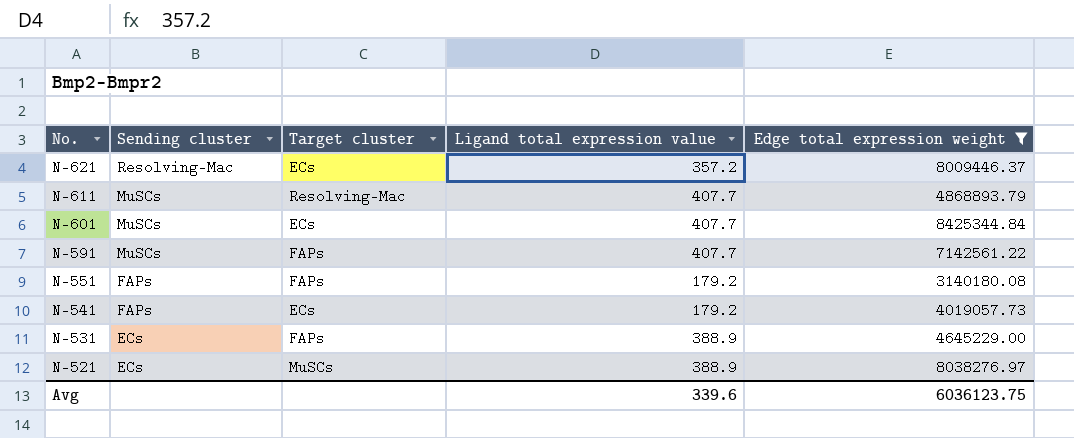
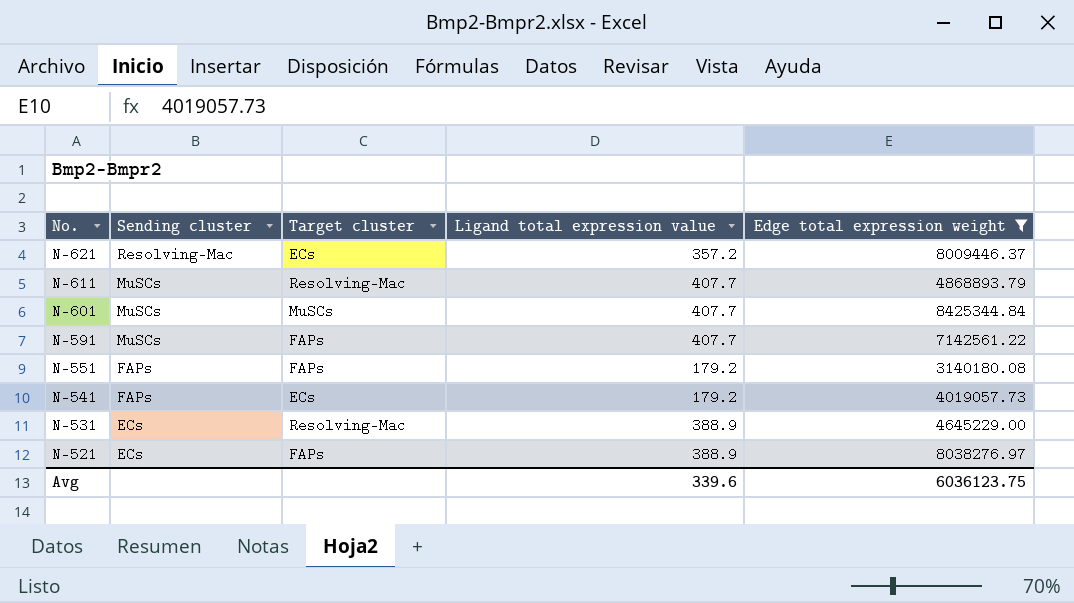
N-601 | Target cluster: ECs -> MuSCs
N-531 | Target cluster: FAPs -> Resolving-Mac
N-521 | Target cluster: MuSCs -> FAPs

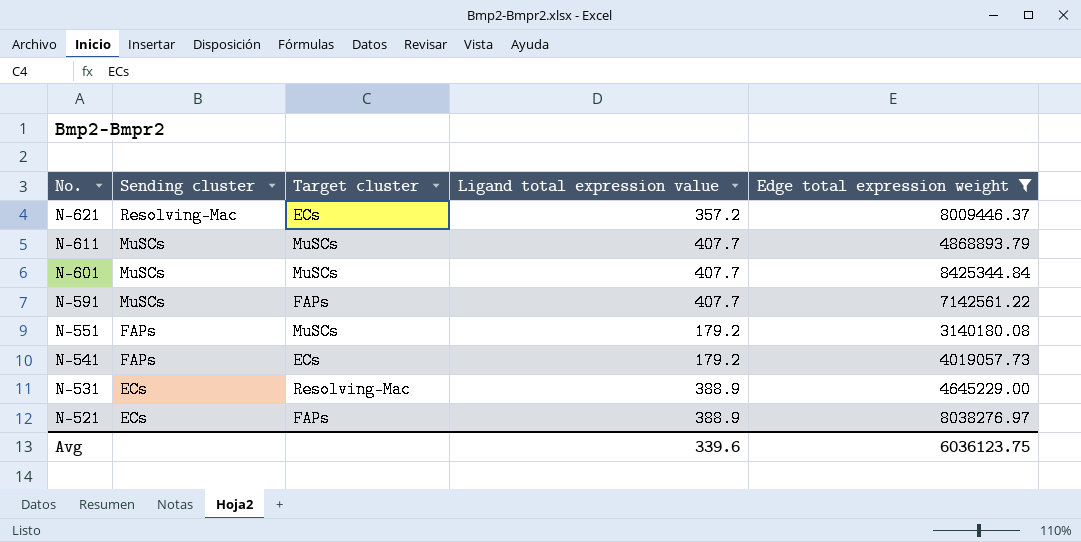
N-611 | Target cluster: Resolving-Mac -> MuSCs
N-551 | Target cluster: FAPs -> MuSCs

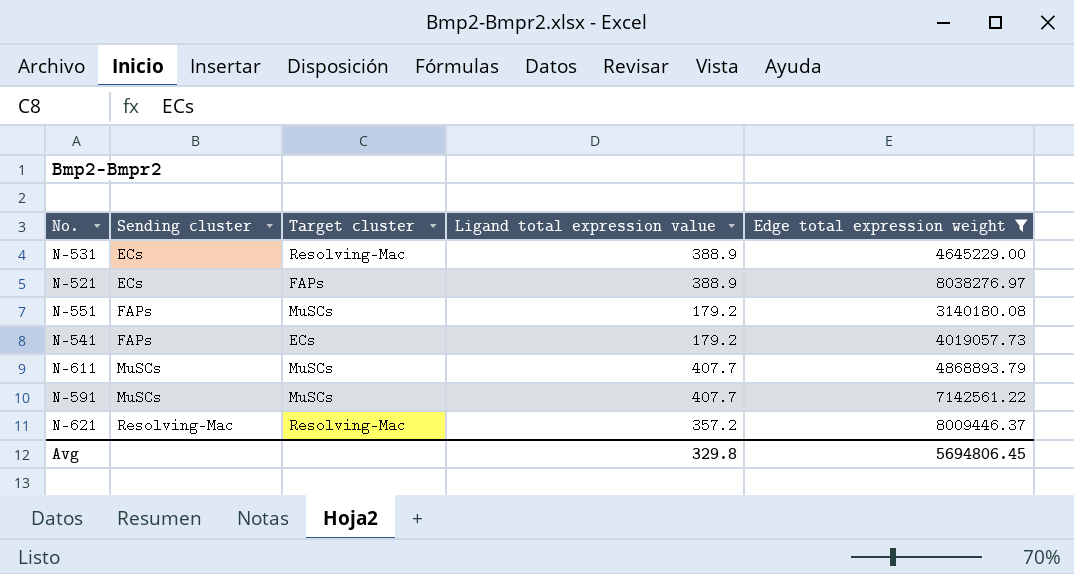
row order: No. descending -> Sending cluster ascending
row N-601: MuSCs | MuSCs | 407.7 | 8425344.84 -> none
N-591 | Target cluster: FAPs -> MuSCs
N-621 | Target cluster: ECs -> Resolving-Mac
Avg | Ligand total expression value: 339.6 -> 329.8
Avg | Edge total expression weight: 6036123.75 -> 5694806.45

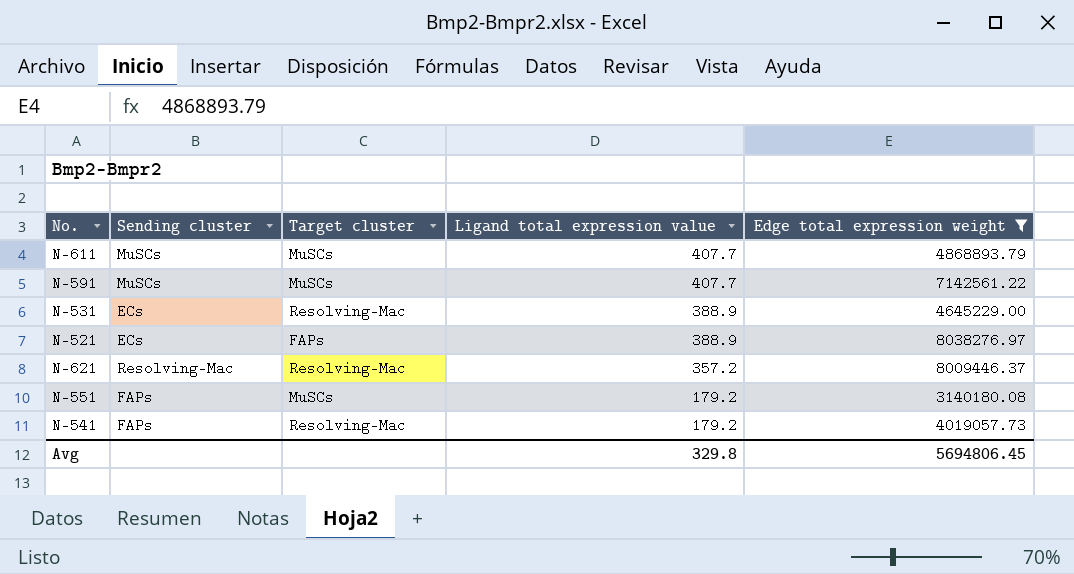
row order: Sending cluster ascending -> Ligand total expression value descending
N-541 | Target cluster: ECs -> Resolving-Mac

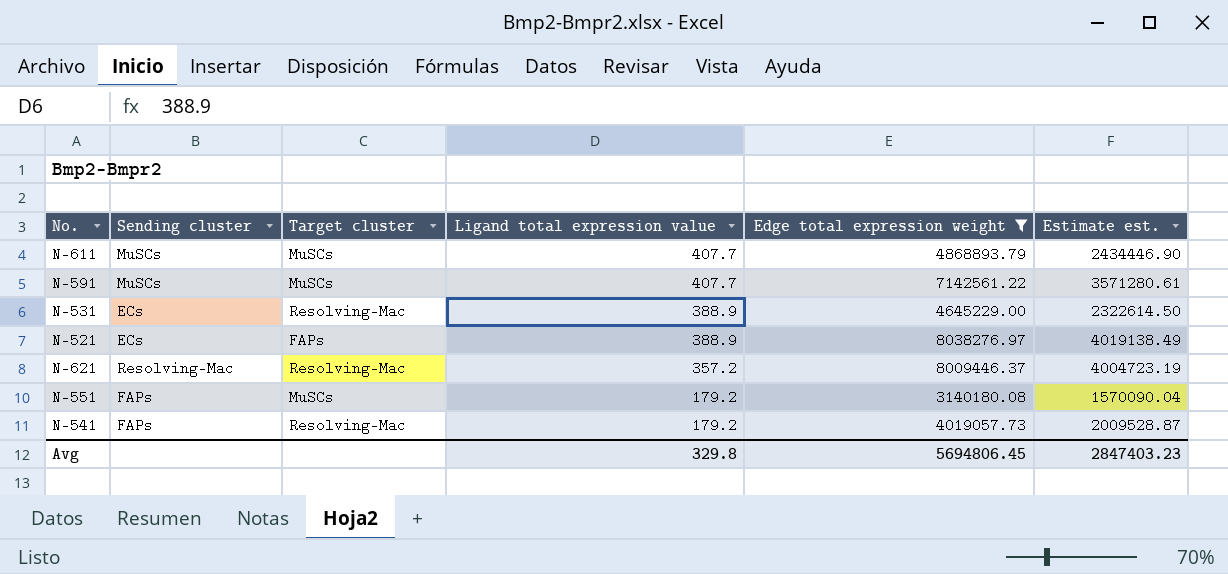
column Estimate est. | formula: none -> [Edge total expression weight] * 0.5

